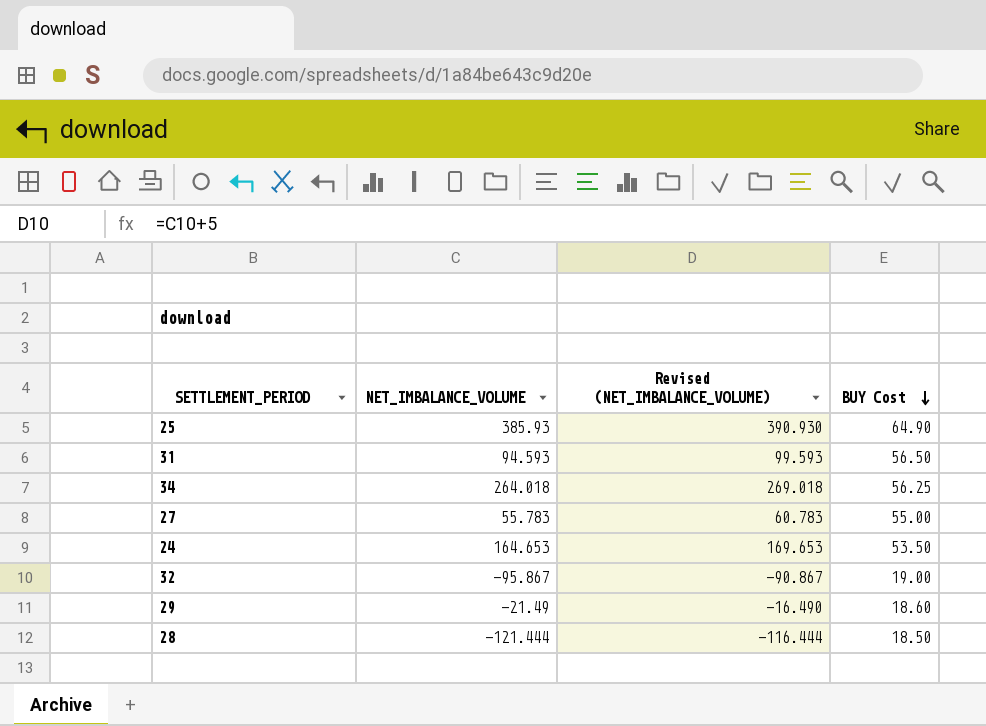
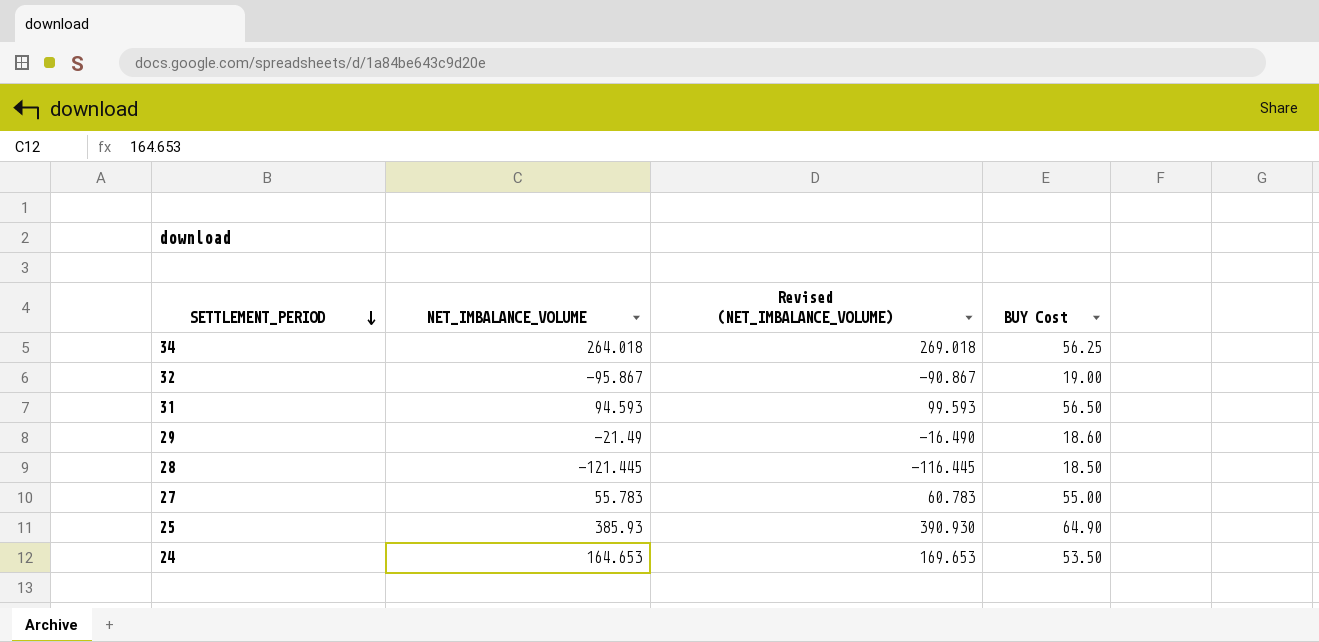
row order: BUY Cost descending -> SETTLEMENT_PERIOD descending
28 | NET_IMBALANCE_VOLUME: -121.444 -> -121.445
28 | Revised (NET_IMBALANCE_VOLUME): -116.444 -> -116.445

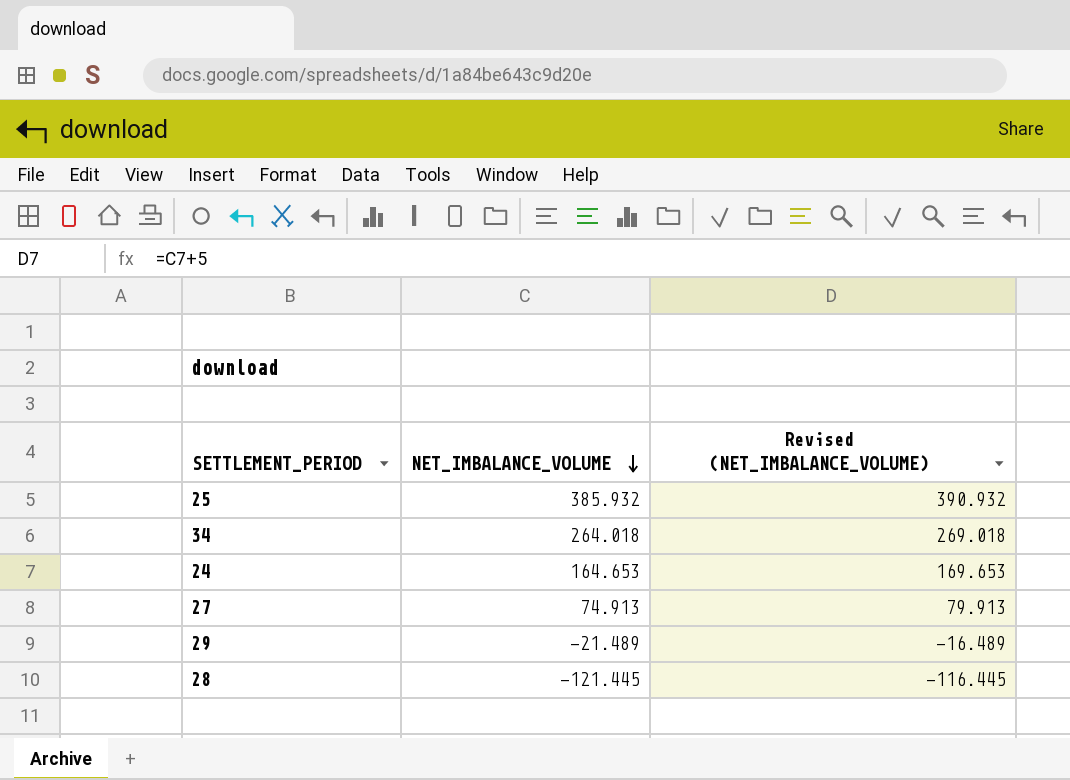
row order: SETTLEMENT_PERIOD descending -> NET_IMBALANCE_VOLUME descending
column BUY Cost | position: 4 -> none
row 32: -95.867 | -90.867 | 19.00 -> none
row 31: 94.593 | 99.593 | 56.50 -> none
25 | NET_IMBALANCE_VOLUME: 385.93 -> 385.932
25 | Revised (NET_IMBALANCE_VOLUME): 390.930 -> 390.932
27 | NET_IMBALANCE_VOLUME: 55.783 -> 74.913
27 | Revised (NET_IMBALANCE_VOLUME): 60.783 -> 79.913
29 | NET_IMBALANCE_VOLUME: -21.49 -> -21.489
29 | Revised (NET_IMBALANCE_VOLUME): -16.490 -> -16.489

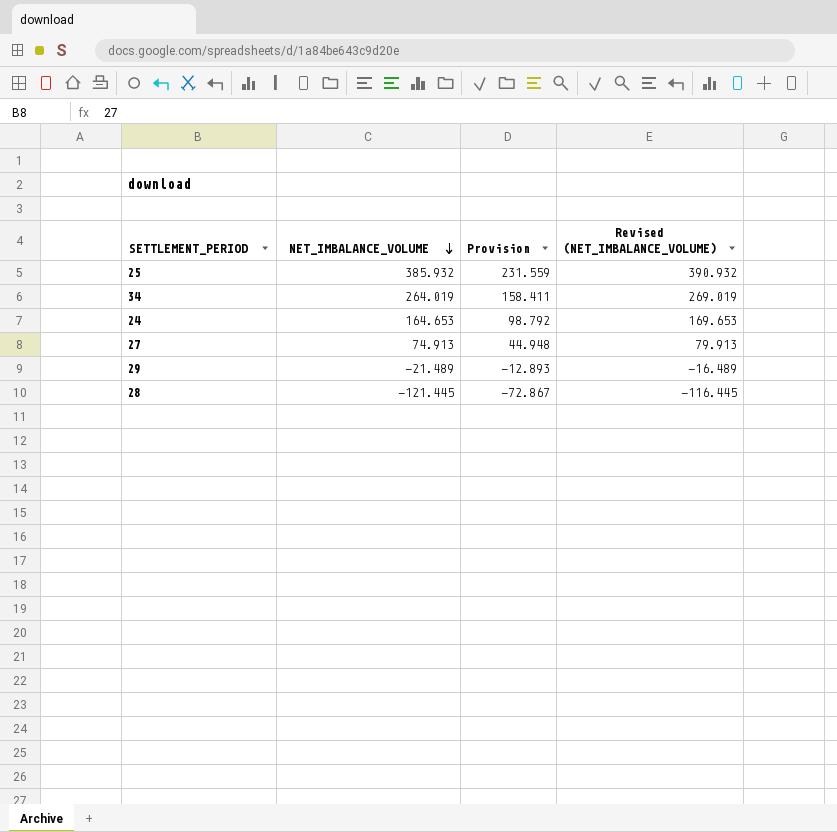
column Provision | formula: none -> [NET_IMBALANCE_VOLUME] * 0.6
34 | NET_IMBALANCE_VOLUME: 264.018 -> 264.019
34 | Revised (NET_IMBALANCE_VOLUME): 269.018 -> 269.019

